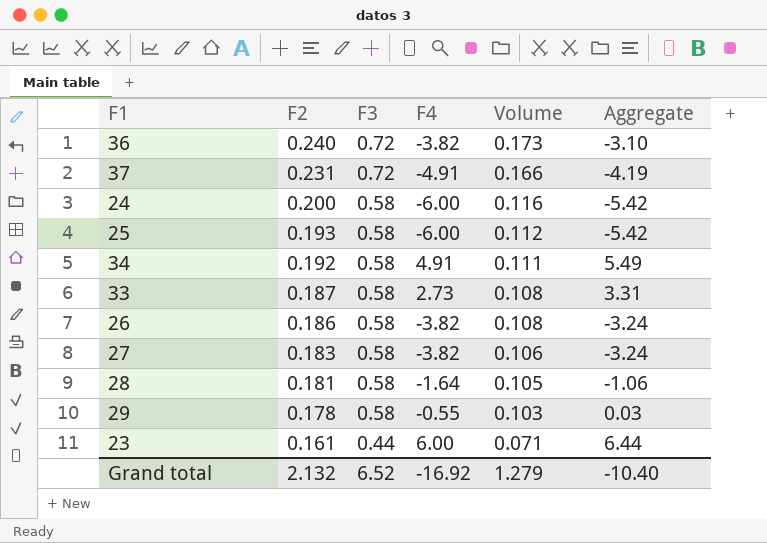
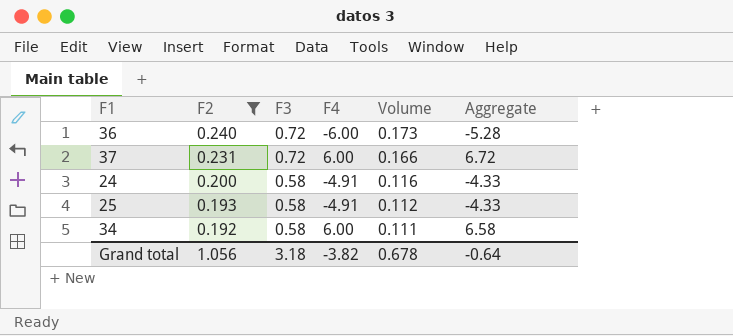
filter: none -> F2 >= 0.192
36 | F4: -3.82 -> -6.00
36 | Aggregate: -3.10 -> -5.28
37 | F4: -4.91 -> 6.00
37 | Aggregate: -4.19 -> 6.72
24 | F4: -6.00 -> -4.91
24 | Aggregate: -5.42 -> -4.33
25 | F4: -6.00 -> -4.91
25 | Aggregate: -5.42 -> -4.33
34 | F4: 4.91 -> 6.00
34 | Aggregate: 5.49 -> 6.58
Grand total | F2: 2.132 -> 1.056
Grand total | F3: 6.52 -> 3.18
Grand total | F4: -16.92 -> -3.82
Grand total | Volume: 1.279 -> 0.678
Grand total | Aggregate: -10.40 -> -0.64

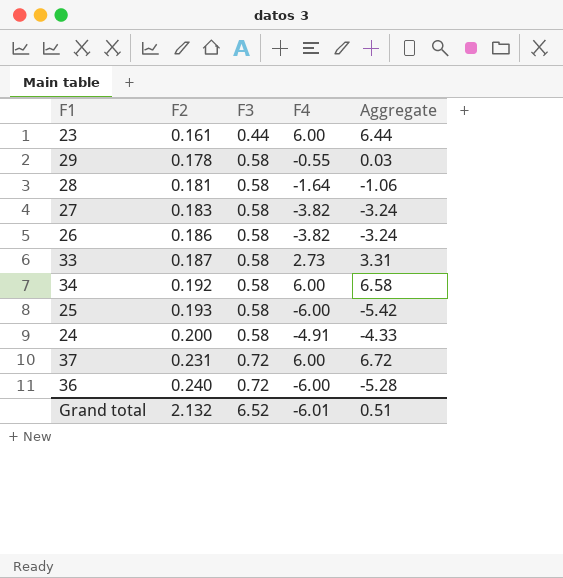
filter: F2 >= 0.192 -> none
row order: F2 descending -> F2 ascending
column Volume | formula: [F2] * [F3] -> none
25 | F4: -4.91 -> -6.00
25 | Aggregate: -4.33 -> -5.42
Grand total | F2: 1.056 -> 2.132
Grand total | F3: 3.18 -> 6.52
Grand total | F4: -3.82 -> -6.01
Grand total | Aggregate: -0.64 -> 0.51

